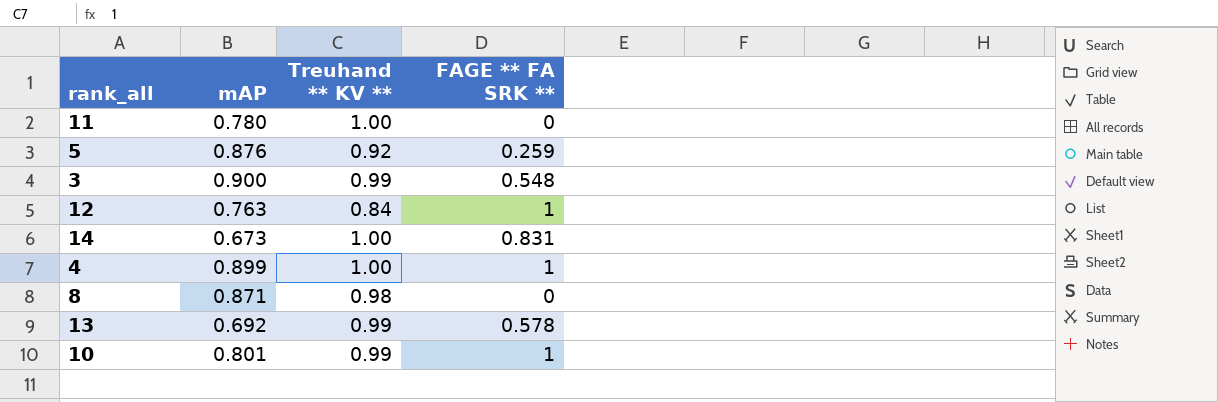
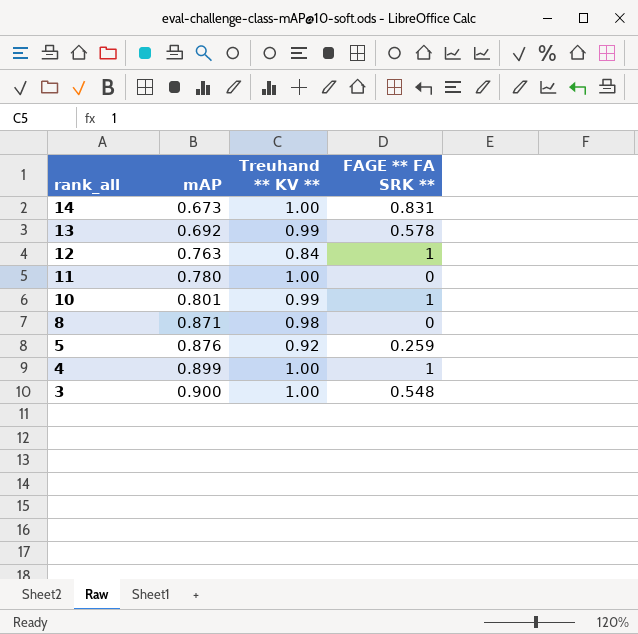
row order: none -> rank_all descending
3 | Treuhand ** KV **: 0.99 -> 1.00

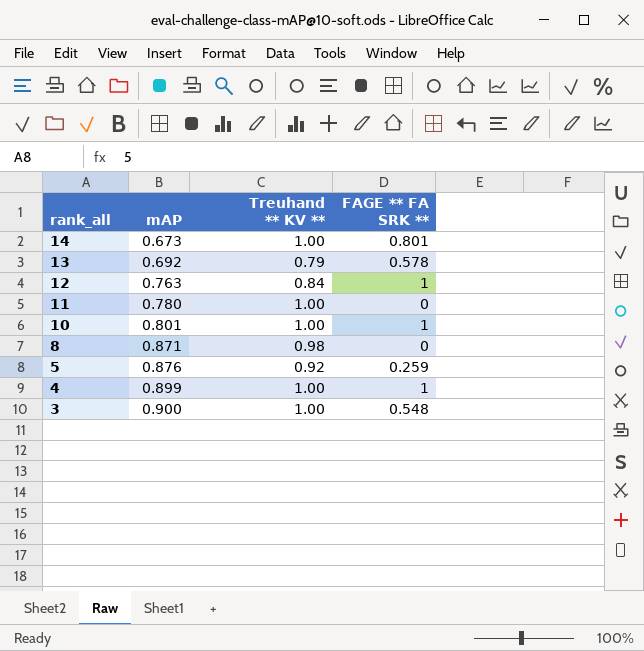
14 | FAGE ** FA SRK **: 0.831 -> 0.801
13 | Treuhand ** KV **: 0.99 -> 0.79
10 | Treuhand ** KV **: 0.99 -> 1.00

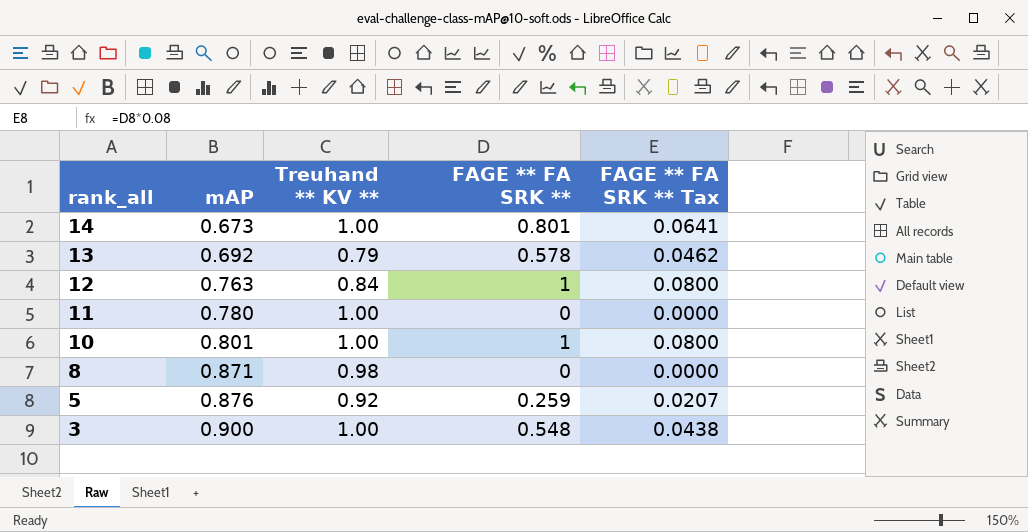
column FAGE ** FA SRK ** Tax | formula: none -> [FAGE ** FA SRK **] * 0.08
row 4: 0.899 | 1.00 | 1 -> none

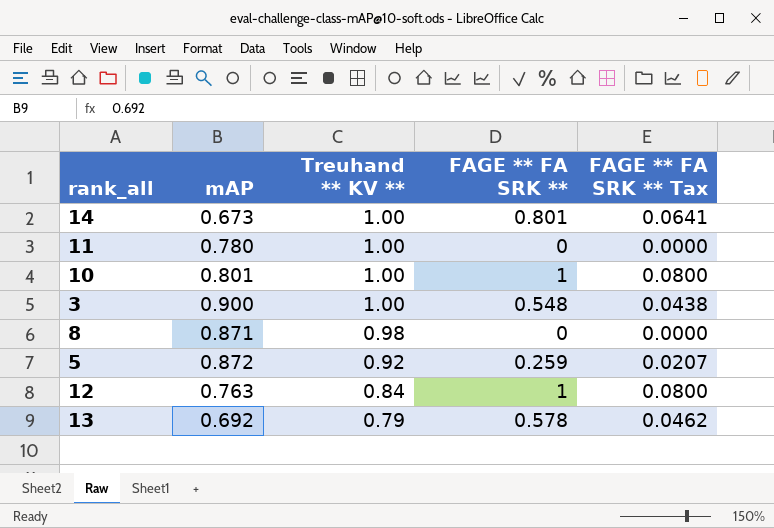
row order: rank_all descending -> Treuhand ** KV ** descending
5 | mAP: 0.876 -> 0.872

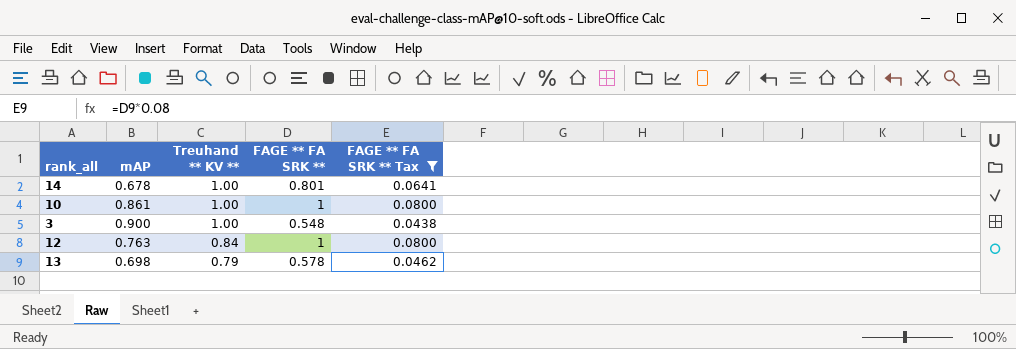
filter: none -> FAGE ** FA SRK ** Tax >= 0.0438
14 | mAP: 0.673 -> 0.678
10 | mAP: 0.801 -> 0.861
13 | mAP: 0.692 -> 0.698

